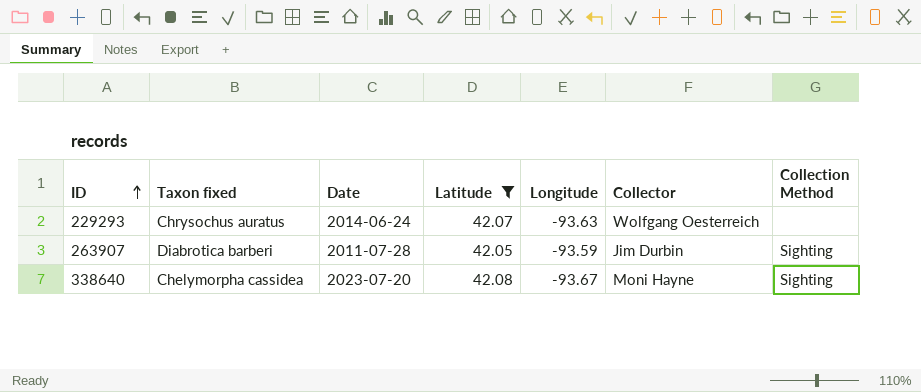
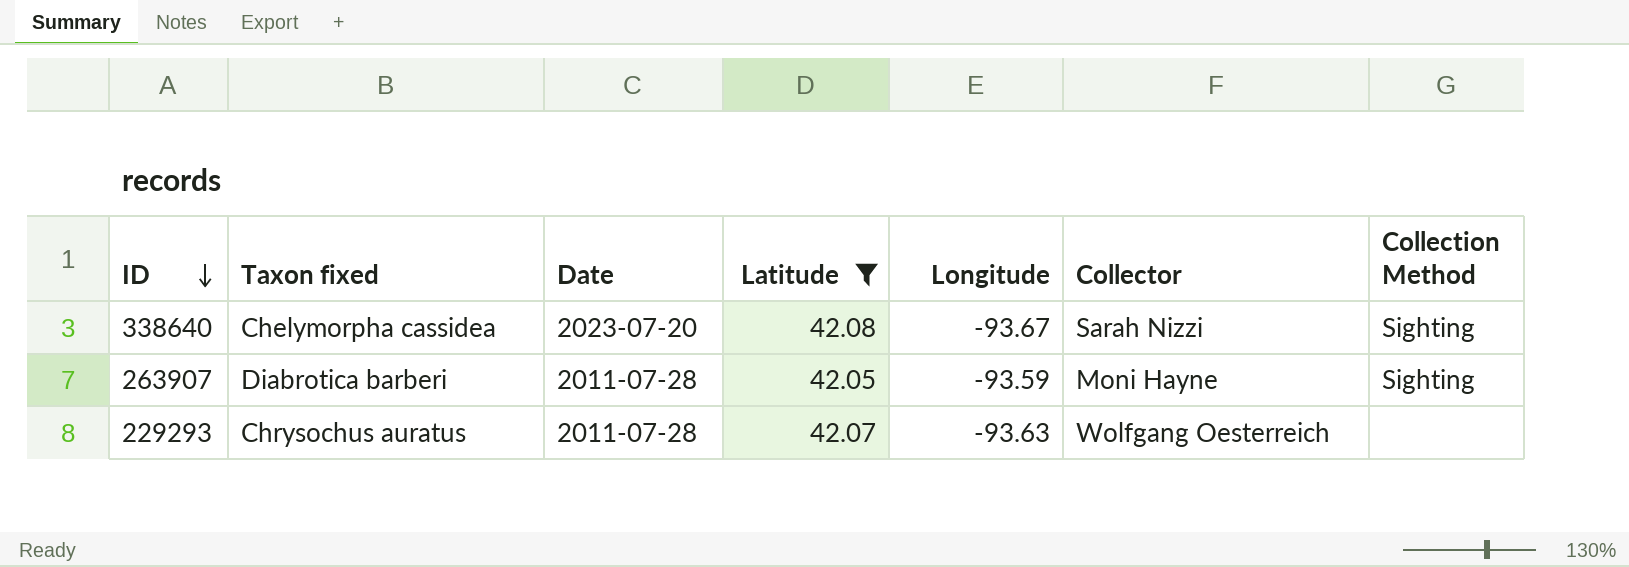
row order: ID ascending -> ID descending
338640 | Collector: Moni Hayne -> Sarah Nizzi
263907 | Collector: Jim Durbin -> Moni Hayne
229293 | Date: 2014-06-24 -> 2011-07-28

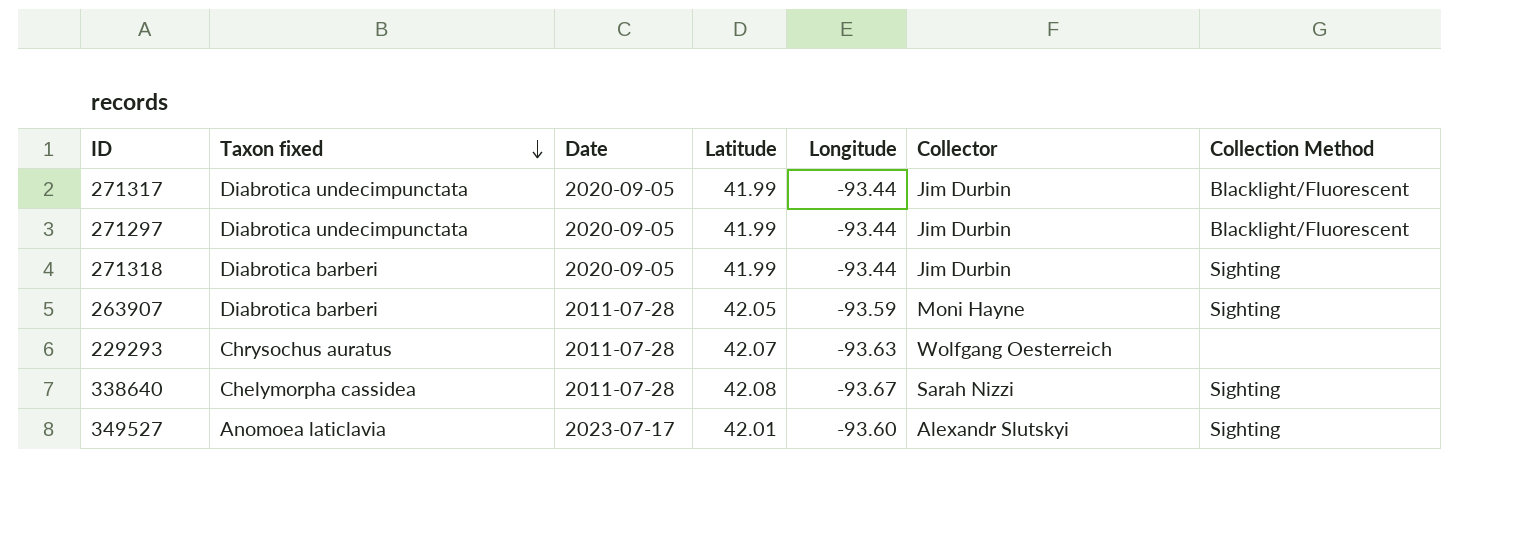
filter: Latitude >= 42.05 -> none
row order: ID descending -> Taxon fixed descending
338640 | Date: 2023-07-20 -> 2011-07-28

